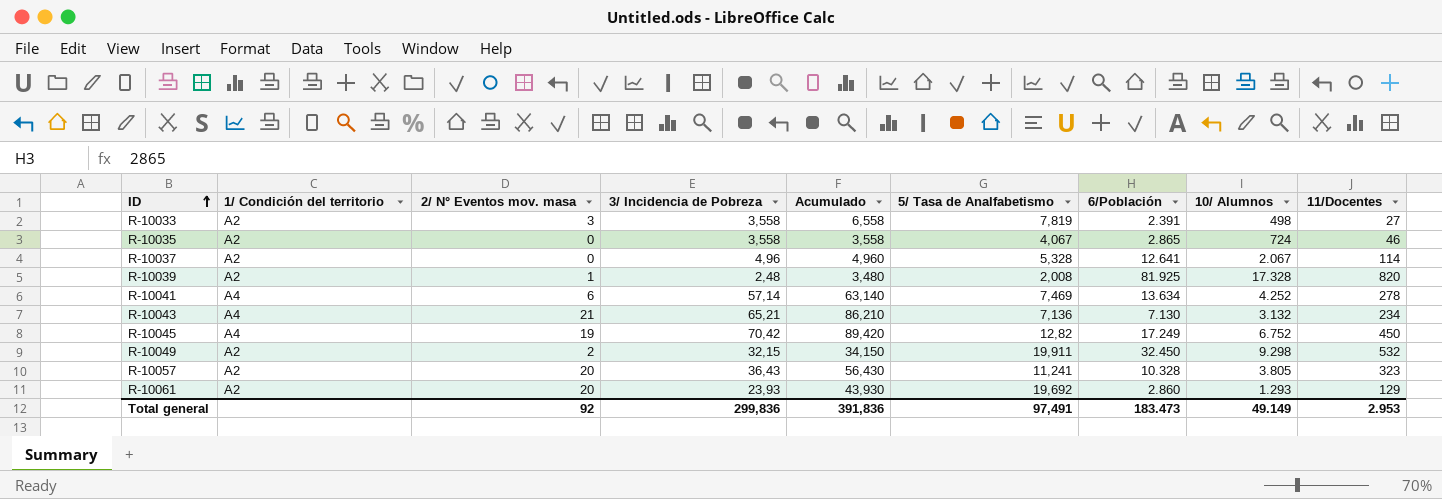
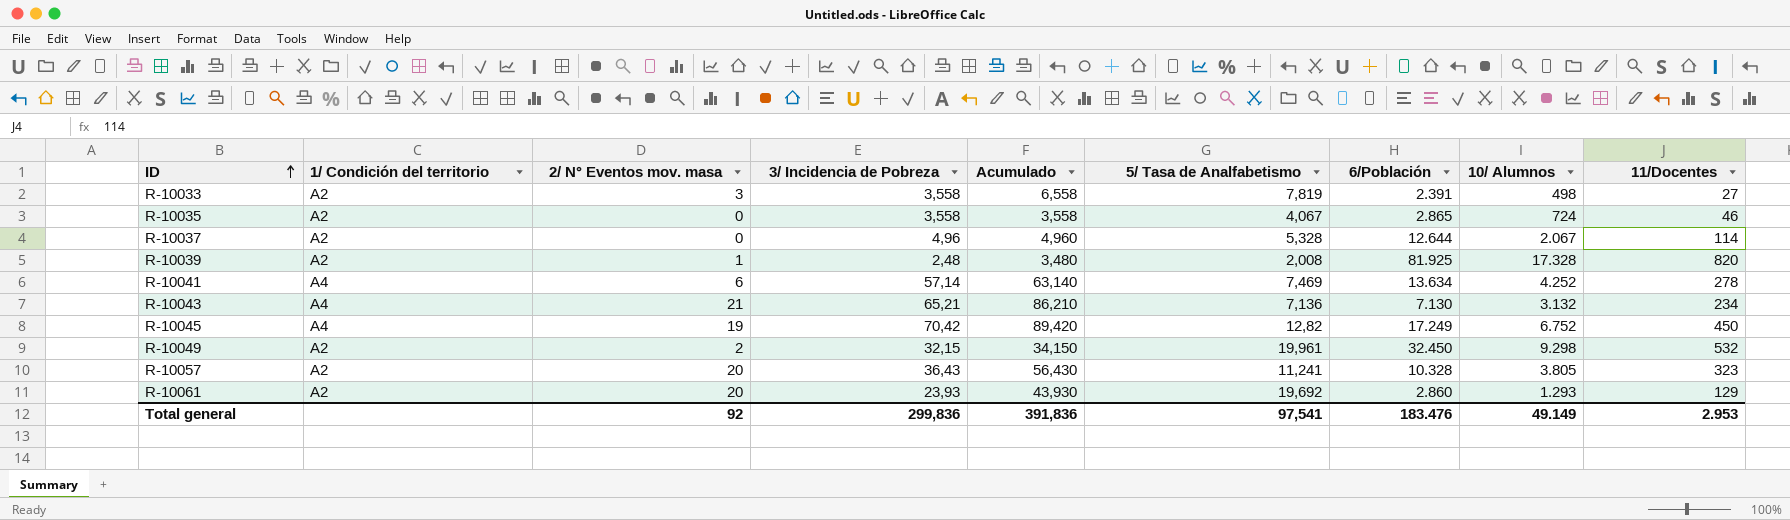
R-10037 | 6/Población: 12.641 -> 12.644
R-10049 | 5/ Tasa de Analfabetismo: 19,911 -> 19,961
Total general | 5/ Tasa de Analfabetismo: 97,491 -> 97,541
Total general | 6/Población: 183.473 -> 183.476

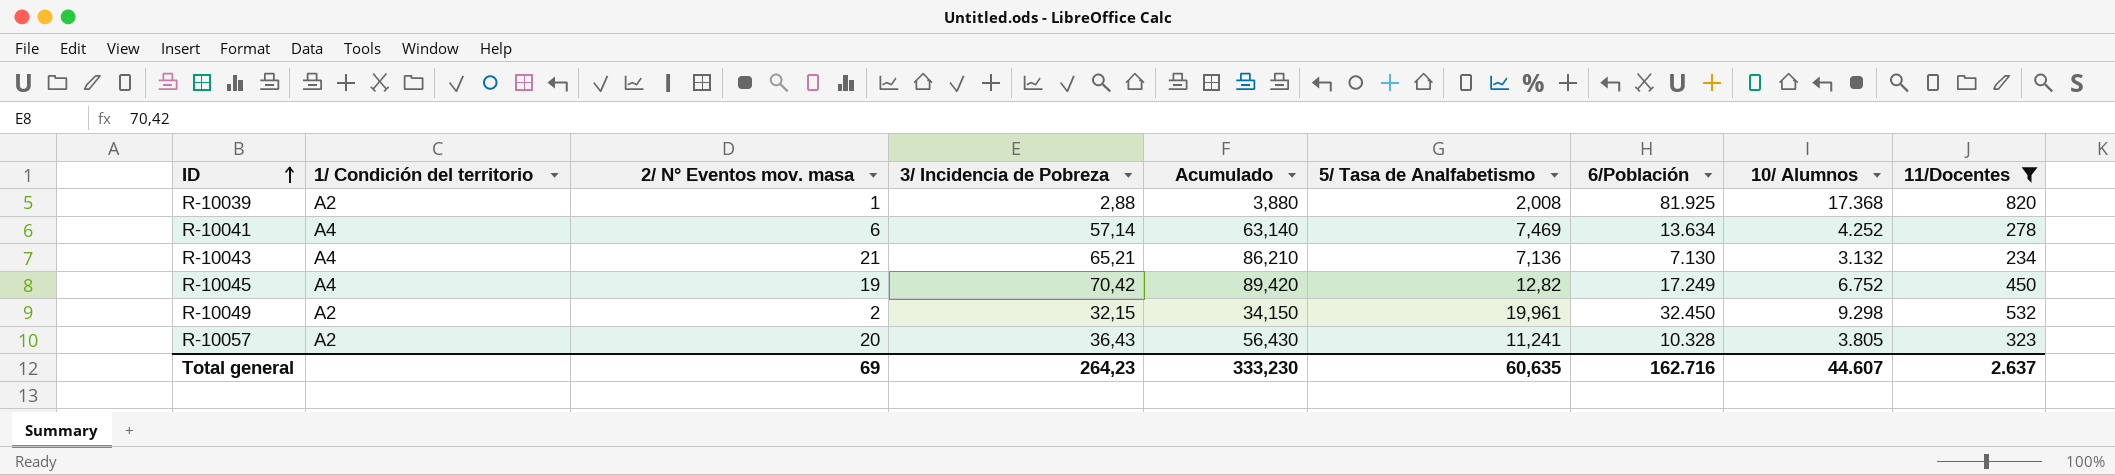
filter: none -> 11/Docentes >= 234
R-10039 | 3/ Incidencia de Pobreza: 2,48 -> 2,88
R-10039 | Acumulado: 3,480 -> 3,880
R-10039 | 10/ Alumnos: 17.328 -> 17.368
Total general | 2/ N° Eventos mov. masa: 92 -> 69
Total general | 3/ Incidencia de Pobreza: 299,836 -> 264,23
Total general | Acumulado: 391,836 -> 333,230
Total general | 5/ Tasa de Analfabetismo: 97,541 -> 60,635
Total general | 6/Población: 183.476 -> 162.716
Total general | 10/ Alumnos: 49.149 -> 44.607
Total general | 11/Docentes: 2.953 -> 2.637

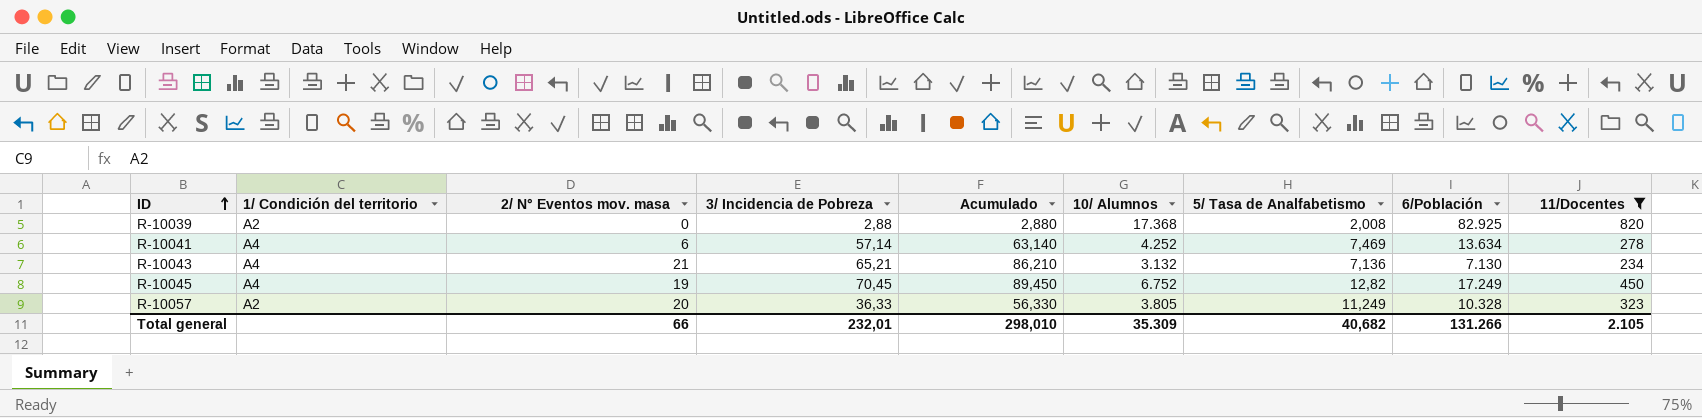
column 10/ Alumnos | position: 8 -> 6
row R-10049: A2 | 2 | 32,15 | 34,150 | 19,961 | 32.450 | 9.298 | 532 -> none
R-10039 | 2/ N° Eventos mov. masa: 1 -> 0
R-10039 | Acumulado: 3,880 -> 2,880
R-10039 | 6/Población: 81.925 -> 82.925
R-10045 | 3/ Incidencia de Pobreza: 70,42 -> 70,45
R-10045 | Acumulado: 89,420 -> 89,450
R-10057 | 3/ Incidencia de Pobreza: 36,43 -> 36,33
R-10057 | Acumulado: 56,430 -> 56,330
R-10057 | 5/ Tasa de Analfabetismo: 11,241 -> 11,249
Total general | 2/ N° Eventos mov. masa: 69 -> 66
Total general | 3/ Incidencia de Pobreza: 264,23 -> 232,01
Total general | Acumulado: 333,230 -> 298,010
Total general | 10/ Alumnos: 44.607 -> 35.309
Total general | 5/ Tasa de Analfabetismo: 60,635 -> 40,682
Total general | 6/Población: 162.716 -> 131.266
Total general | 11/Docentes: 2.637 -> 2.105

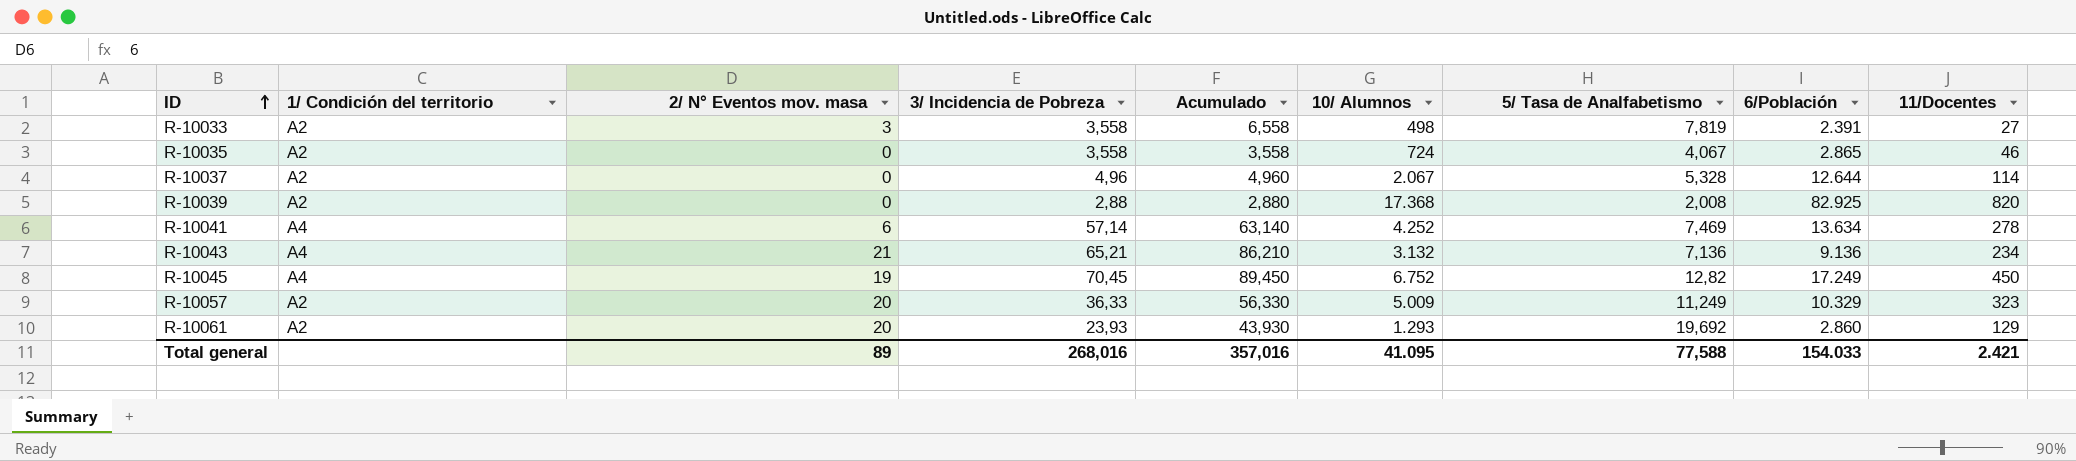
filter: 11/Docentes >= 234 -> none
R-10043 | 6/Población: 7.130 -> 9.136
R-10057 | 10/ Alumnos: 3.805 -> 5.009
R-10057 | 6/Población: 10.328 -> 10.329
Total general | 2/ N° Eventos mov. masa: 66 -> 89
Total general | 3/ Incidencia de Pobreza: 232,01 -> 268,016
Total general | Acumulado: 298,010 -> 357,016
Total general | 10/ Alumnos: 35.309 -> 41.095
Total general | 5/ Tasa de Analfabetismo: 40,682 -> 77,588
Total general | 6/Población: 131.266 -> 154.033
Total general | 11/Docentes: 2.105 -> 2.421

